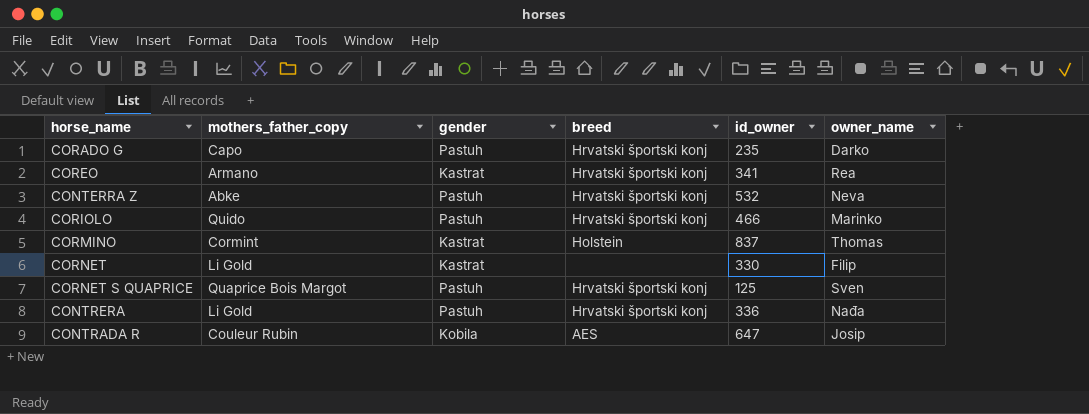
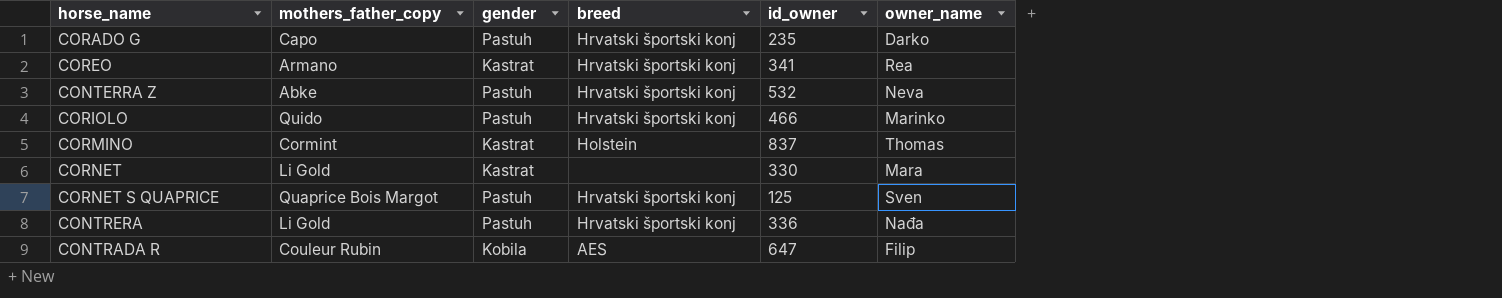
CORNET | owner_name: Filip -> Mara
CONTRADA R | owner_name: Josip -> Filip

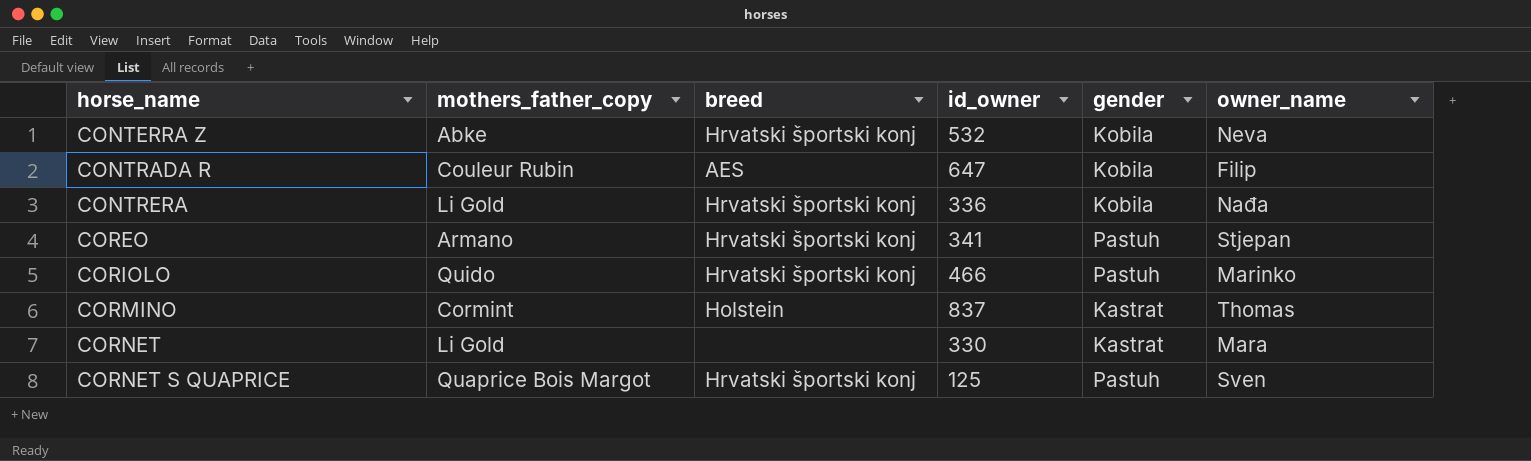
row order: none -> horse_name ascending
column gender | position: 3 -> 5
row CORADO G: Capo | Pastuh | Hrvatski športski konj | 235 | Darko -> none
CONTERRA Z | gender: Pastuh -> Kobila
CONTRERA | gender: Pastuh -> Kobila
COREO | gender: Kastrat -> Pastuh
COREO | owner_name: Rea -> Stjepan

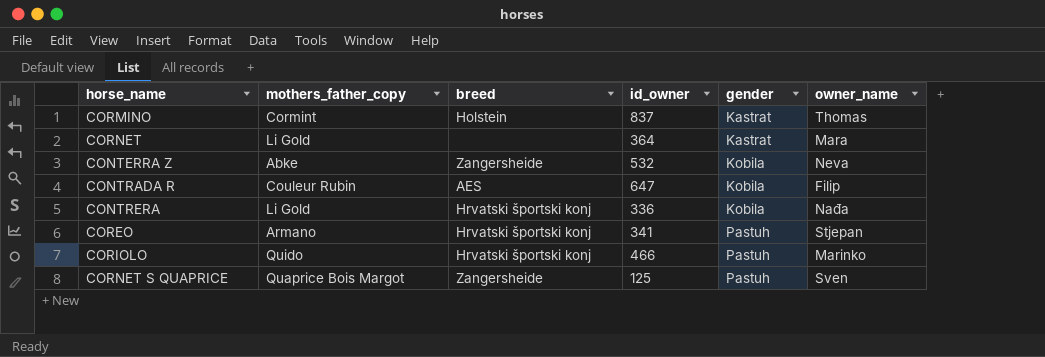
row order: horse_name ascending -> gender ascending
CORNET | id_owner: 330 -> 364
CONTERRA Z | breed: Hrvatski športski konj -> Zangersheide
CORNET S QUAPRICE | breed: Hrvatski športski konj -> Zangersheide

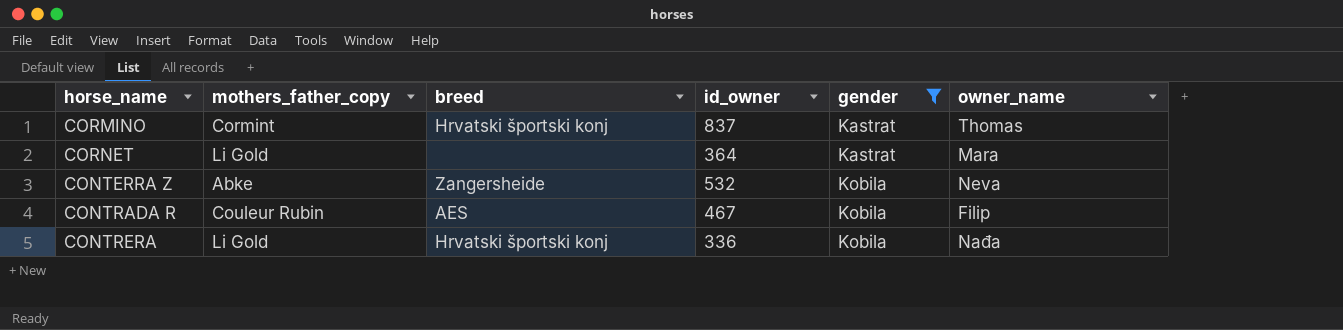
filter: none -> gender != Pastuh
CORMINO | breed: Holstein -> Hrvatski športski konj
CONTRADA R | id_owner: 647 -> 467

